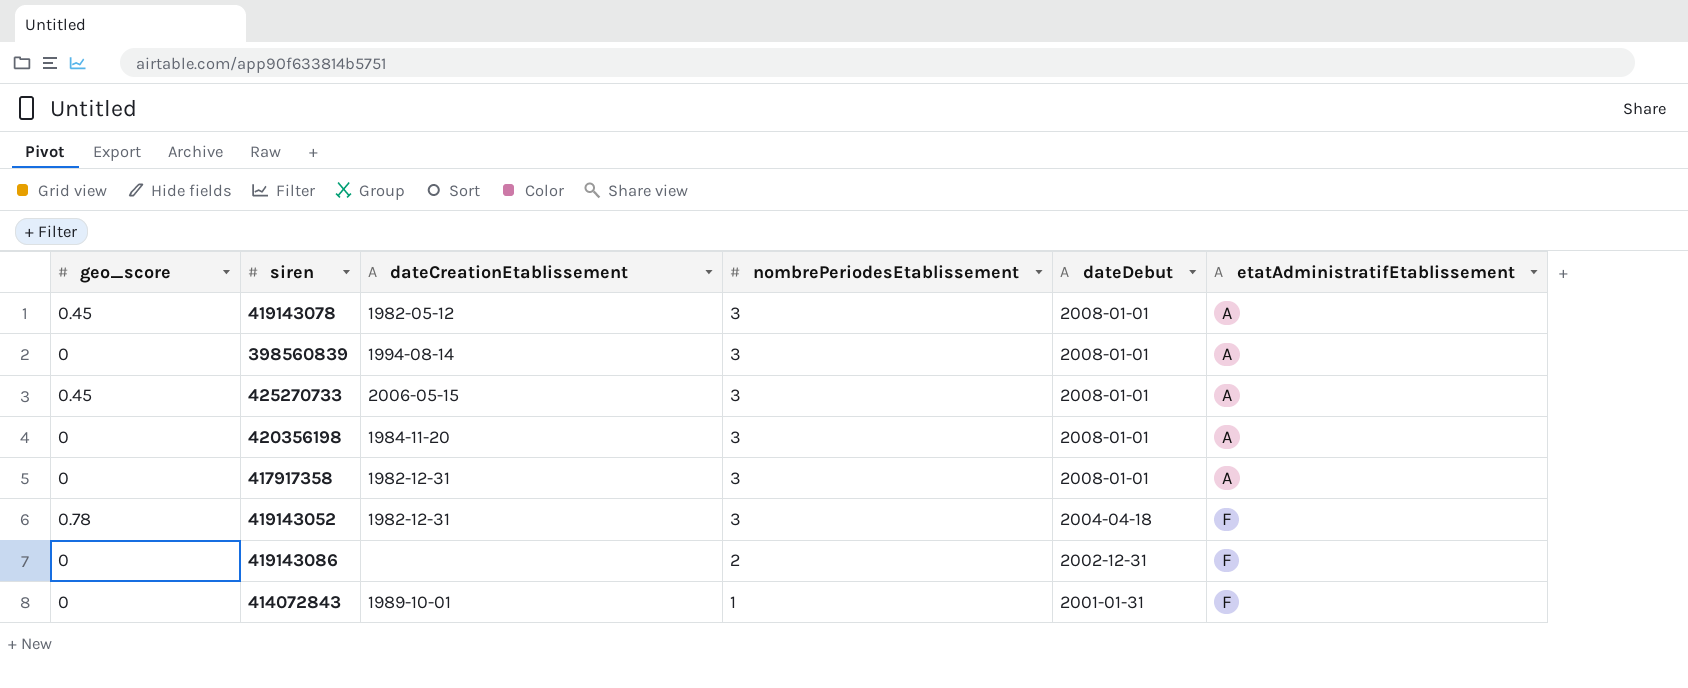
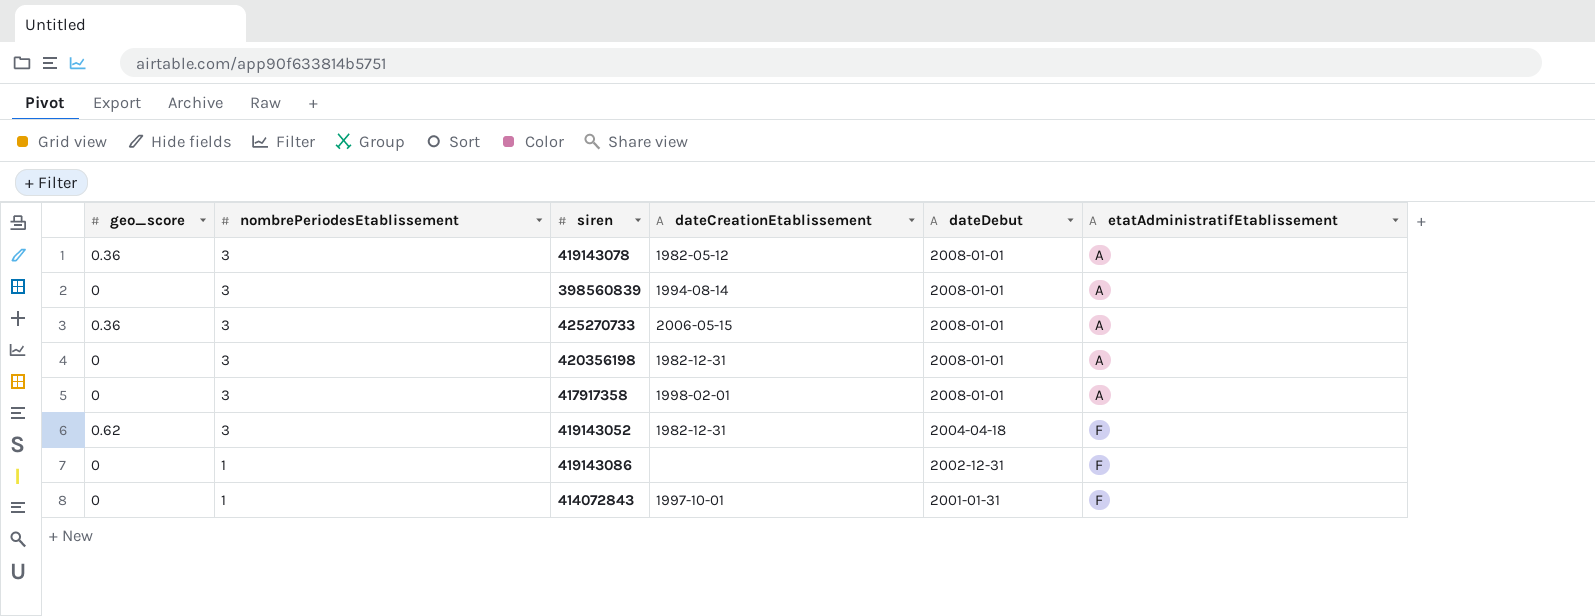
column nombrePeriodesEtablissement | position: 4 -> 2
419143078 | geo_score: 0.45 -> 0.36
425270733 | geo_score: 0.45 -> 0.36
420356198 | dateCreationEtablissement: 1984-11-20 -> 1982-12-31
417917358 | dateCreationEtablissement: 1982-12-31 -> 1998-02-01
419143052 | geo_score: 0.78 -> 0.62
419143086 | nombrePeriodesEtablissement: 2 -> 1
414072843 | dateCreationEtablissement: 1989-10-01 -> 1997-10-01

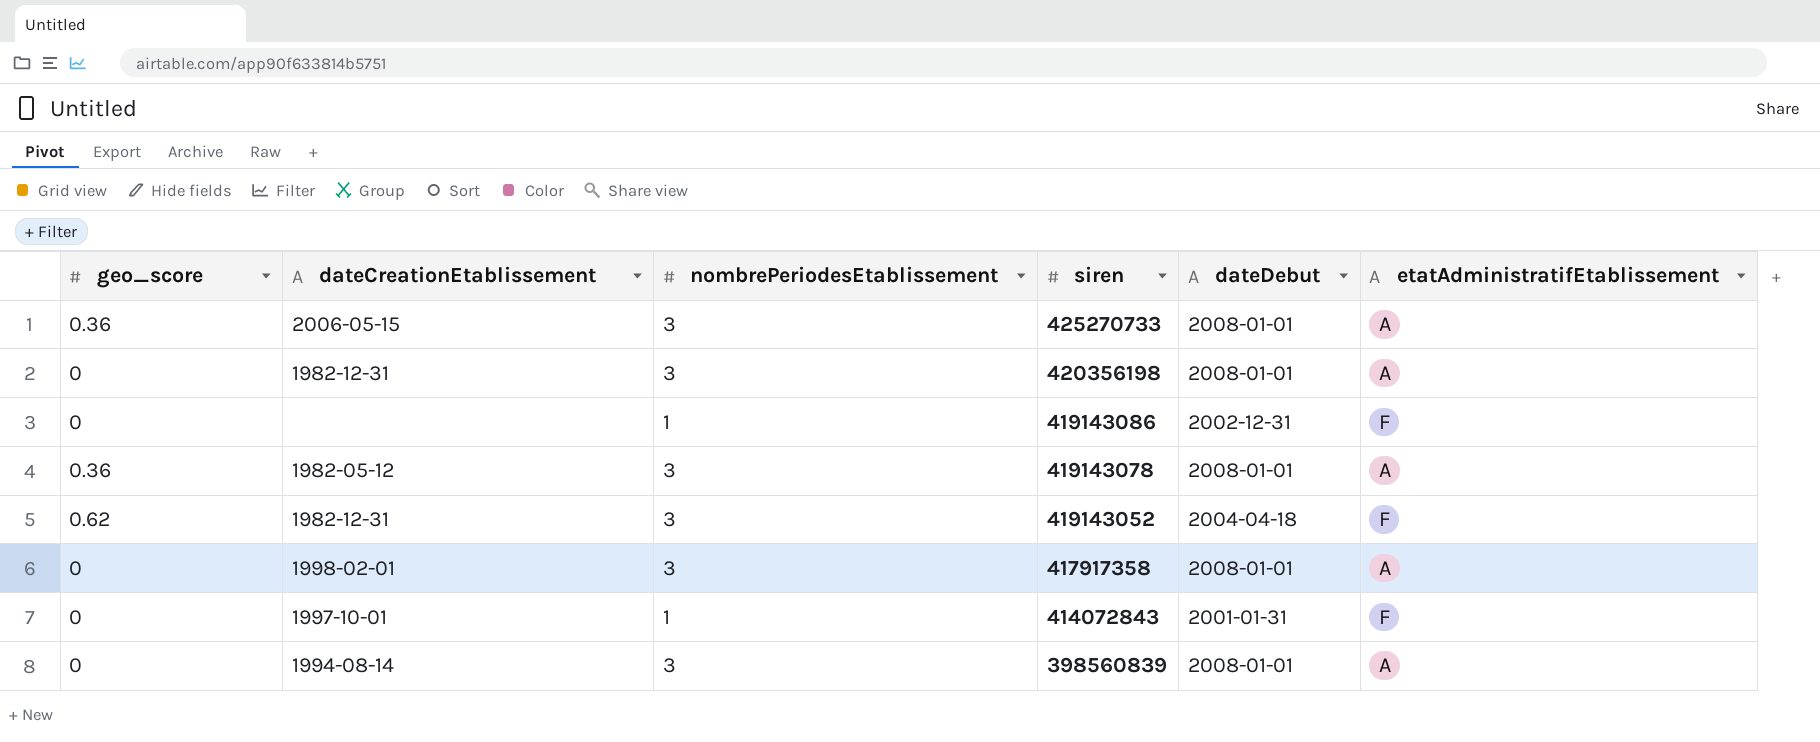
row order: nombrePeriodesEtablissement descending -> siren descending
column dateCreationEtablissement | position: 4 -> 2

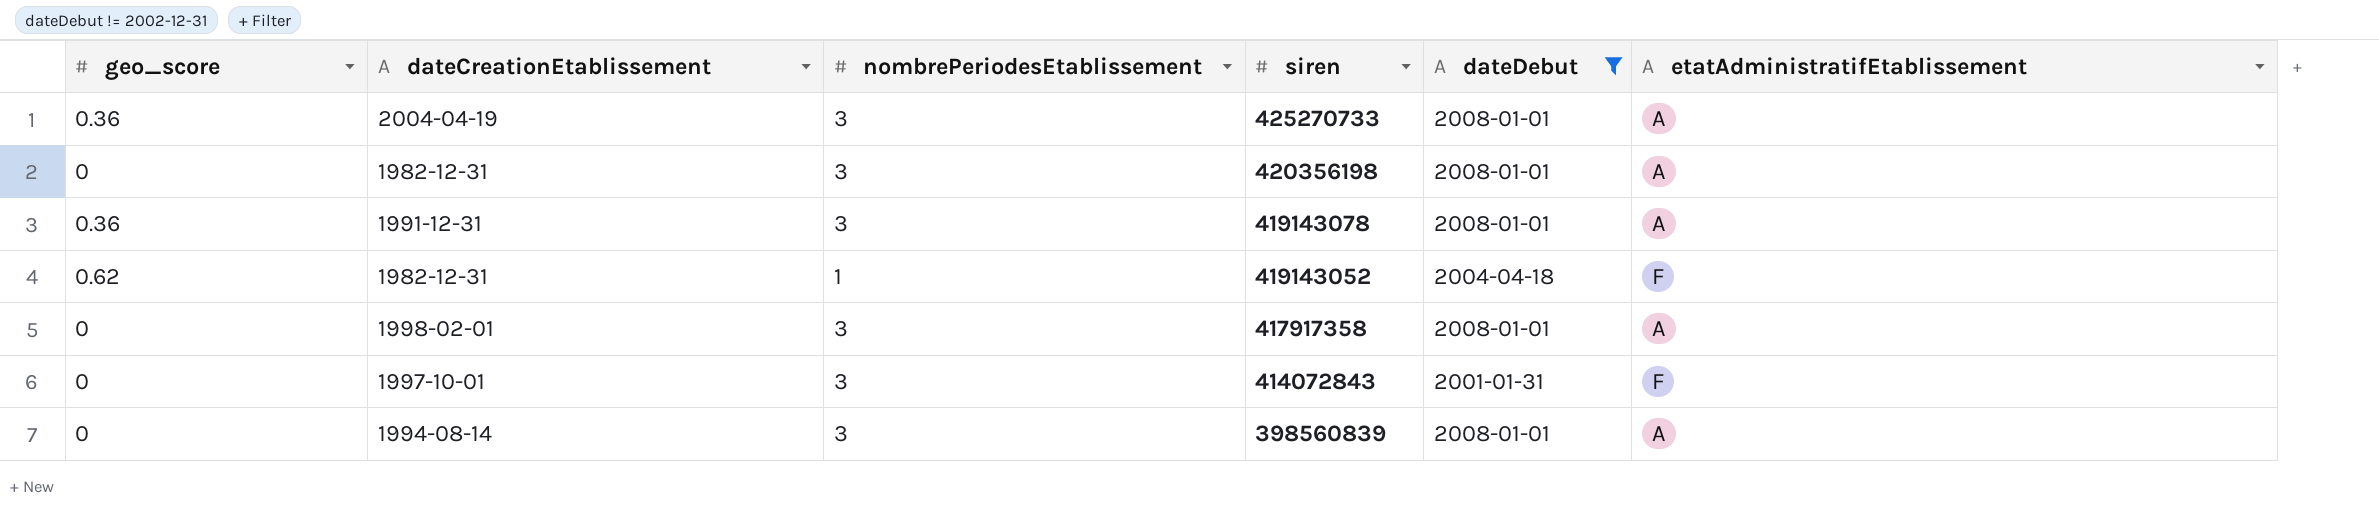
filter: none -> dateDebut != 2002-12-31
425270733 | dateCreationEtablissement: 2006-05-15 -> 2004-04-19
419143078 | dateCreationEtablissement: 1982-05-12 -> 1991-12-31
419143052 | nombrePeriodesEtablissement: 3 -> 1
414072843 | nombrePeriodesEtablissement: 1 -> 3

